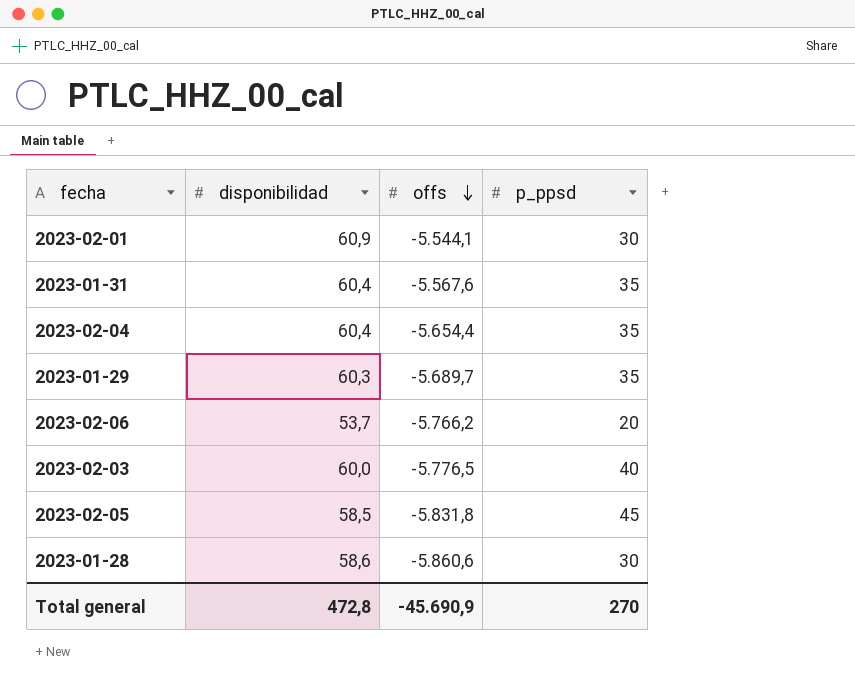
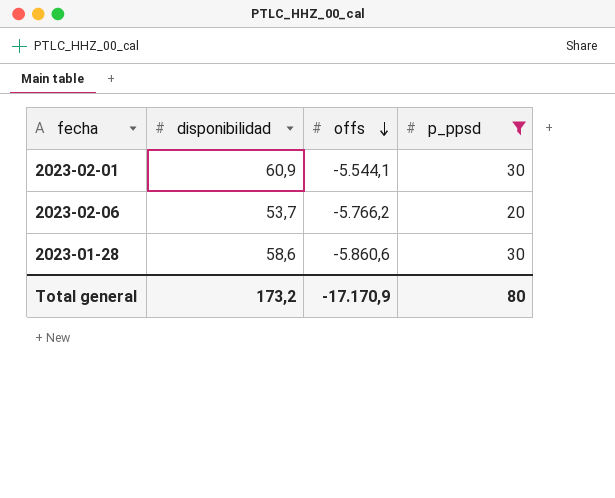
filter: none -> p_ppsd <= 30
Total general | disponibilidad: 472,8 -> 173,2
Total general | offs: -45.690,9 -> -17.170,9
Total general | p_ppsd: 270 -> 80

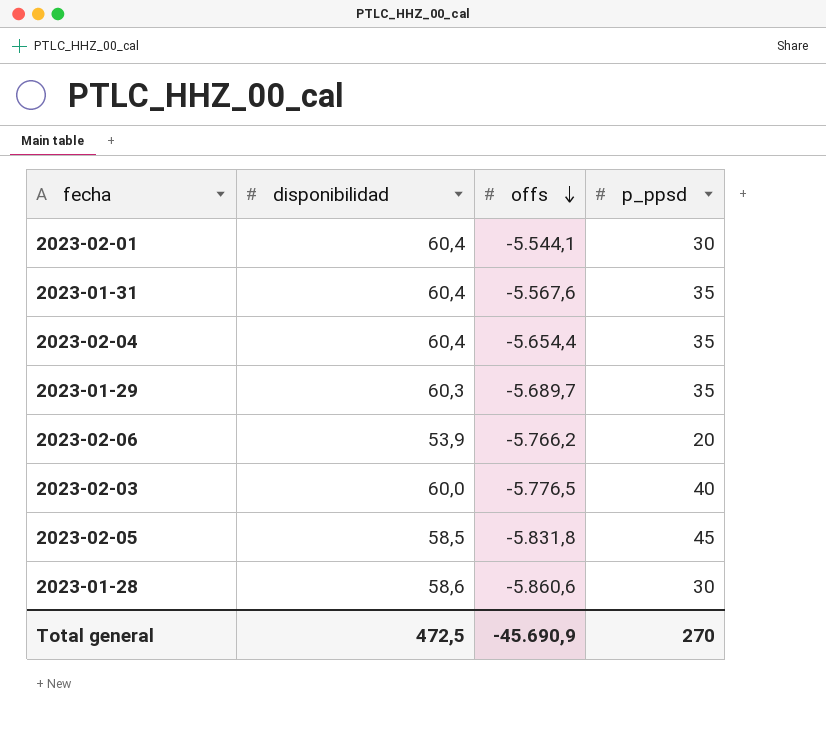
filter: p_ppsd <= 30 -> none
2023-02-01 | disponibilidad: 60,9 -> 60,4
2023-02-06 | disponibilidad: 53,7 -> 53,9
Total general | disponibilidad: 173,2 -> 472,5
Total general | offs: -17.170,9 -> -45.690,9
Total general | p_ppsd: 80 -> 270

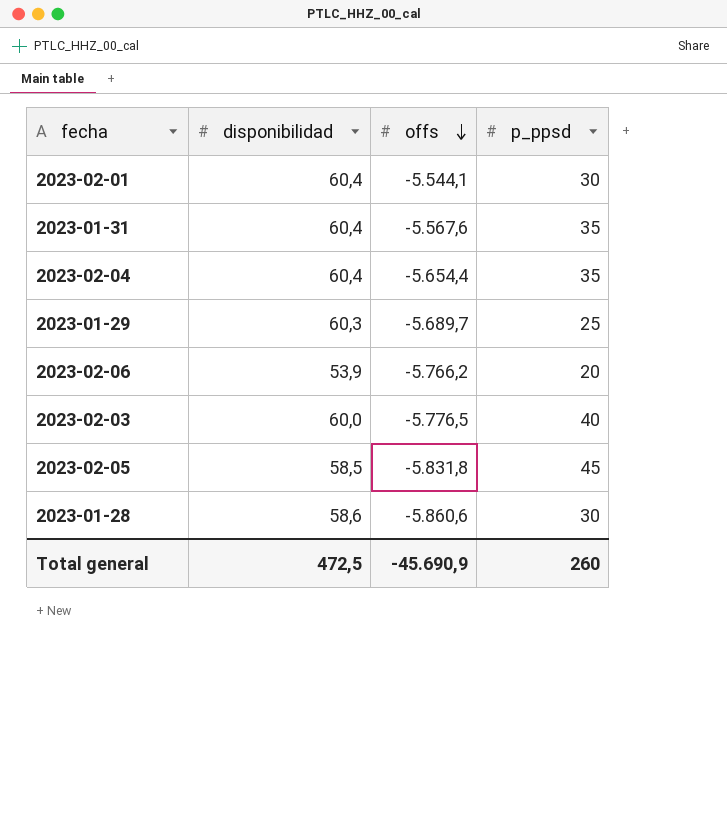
2023-01-29 | p_ppsd: 35 -> 25
Total general | p_ppsd: 270 -> 260

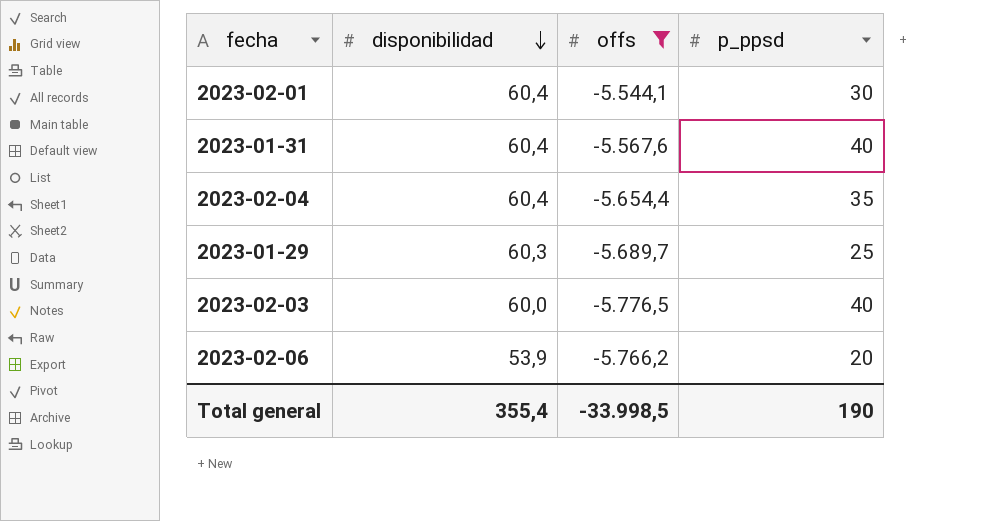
filter: none -> offs >= -5.776,5
row order: offs descending -> disponibilidad descending
2023-01-31 | p_ppsd: 35 -> 40
Total general | disponibilidad: 472,5 -> 355,4
Total general | offs: -45.690,9 -> -33.998,5
Total general | p_ppsd: 260 -> 190

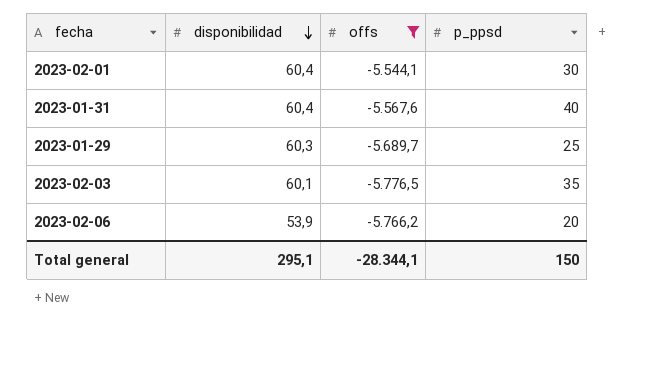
row 2023-02-04: 60,4 | -5.654,4 | 35 -> none
2023-02-03 | disponibilidad: 60,0 -> 60,1
2023-02-03 | p_ppsd: 40 -> 35
Total general | disponibilidad: 355,4 -> 295,1
Total general | offs: -33.998,5 -> -28.344,1
Total general | p_ppsd: 190 -> 150

